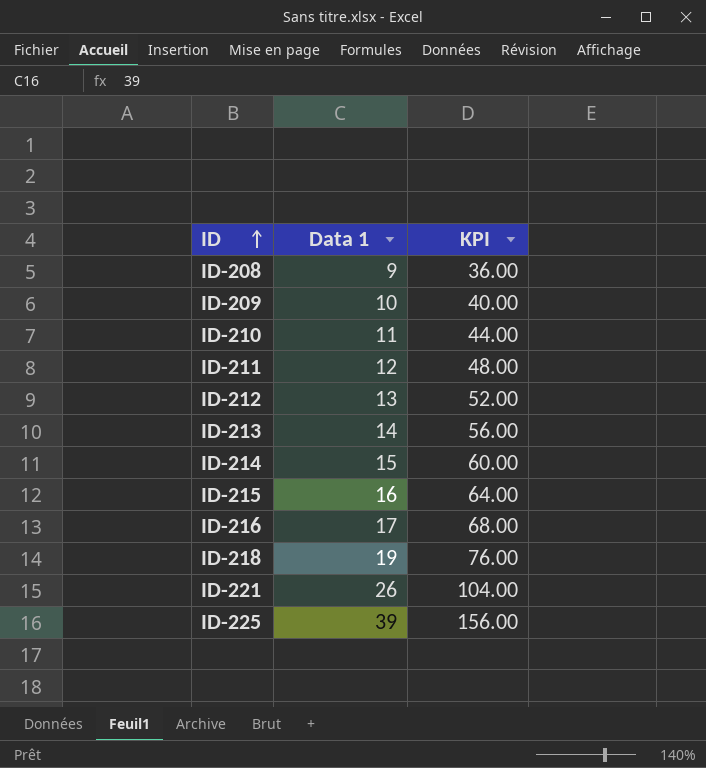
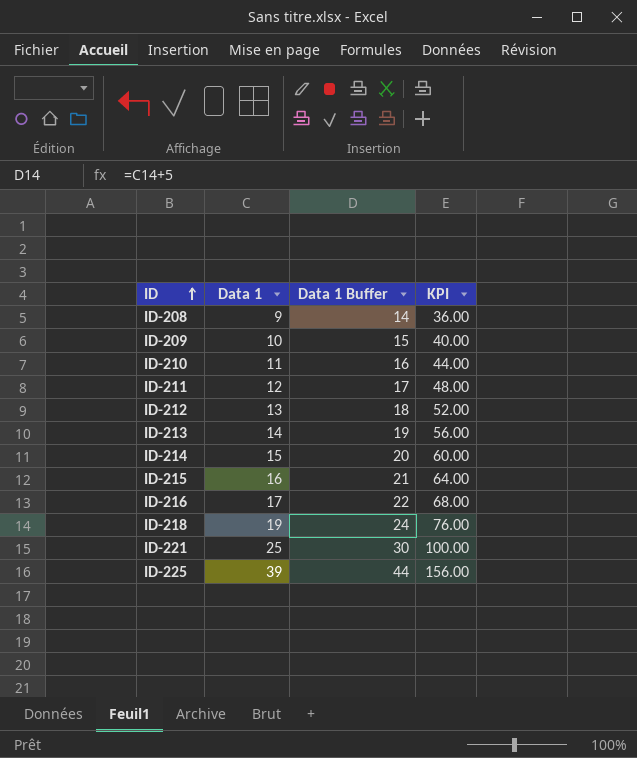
column Data 1 Buffer | formula: none -> [Data 1] + 5
ID-221 | Data 1: 26 -> 25
ID-221 | KPI: 104.00 -> 100.00

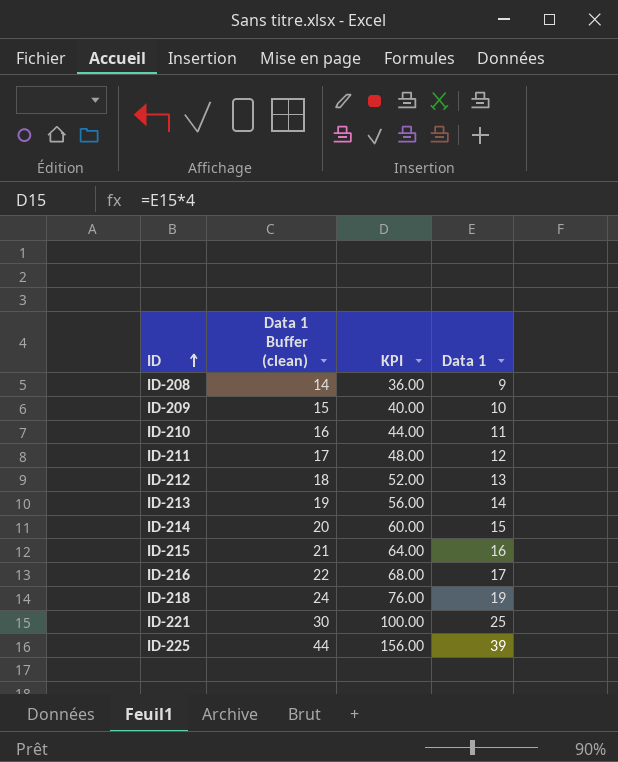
column name: Data 1 Buffer -> Data 1 Buffer (clean)
column Data 1 | position: 2 -> 4

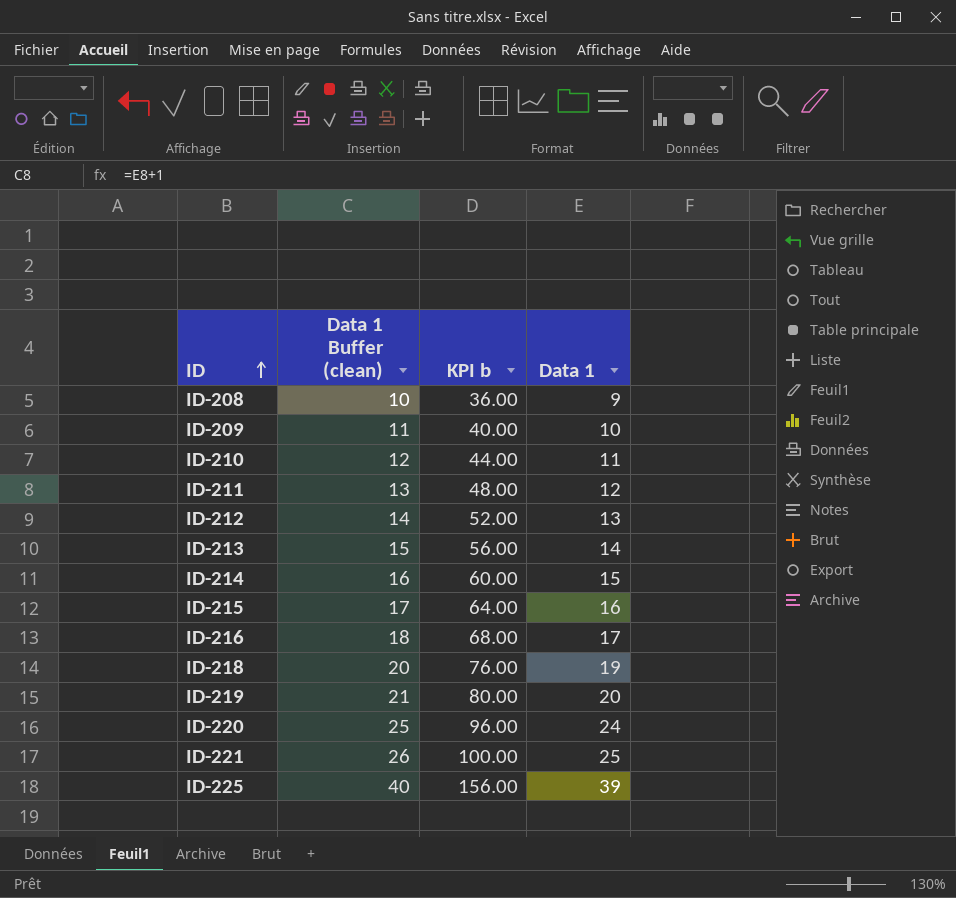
column Data 1 Buffer (clean) | formula: [Data 1] + 5 -> [Data 1] + 1
column name: KPI -> KPI b
row ID-219: none -> 21 | 80.00 | 20
row ID-220: none -> 25 | 96.00 | 24

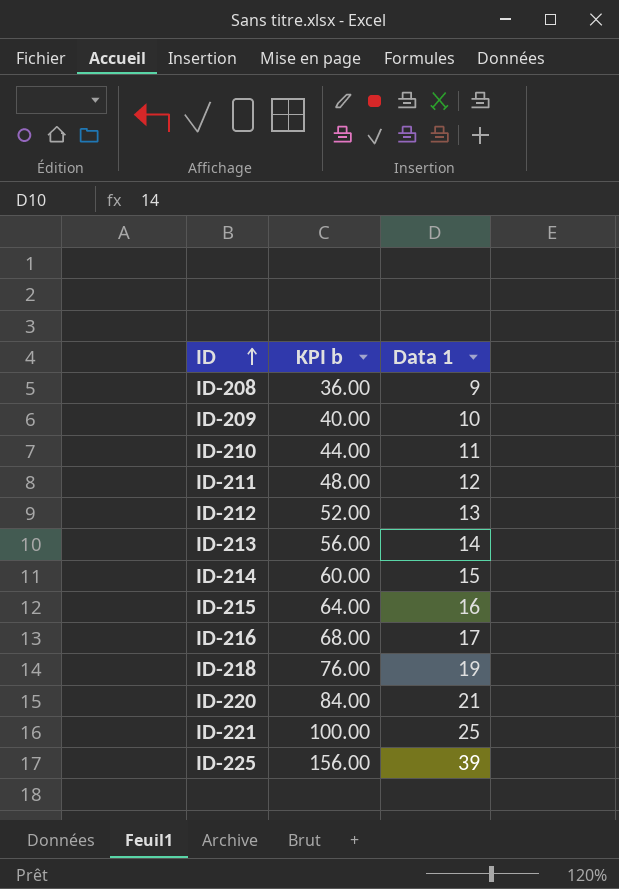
column Data 1 Buffer (clean) | formula: [Data 1] + 1 -> none
row ID-219: 21 | 80.00 | 20 -> none
ID-220 | KPI b: 96.00 -> 84.00
ID-220 | Data 1: 24 -> 21

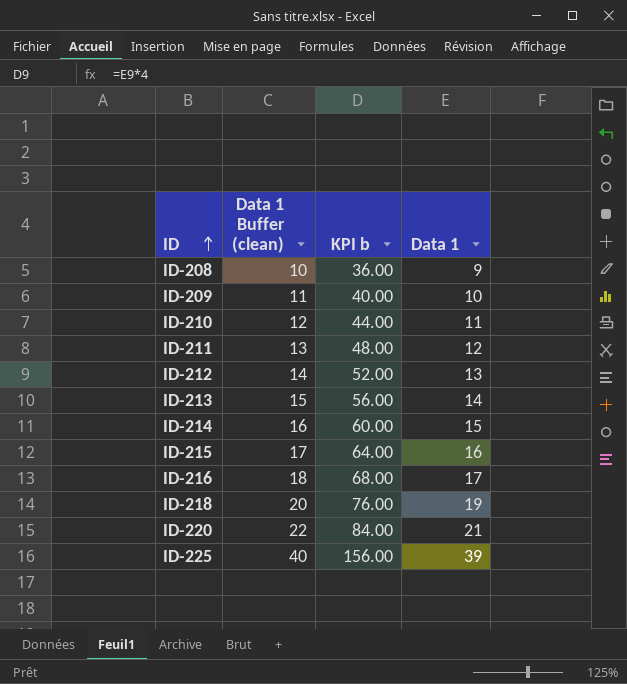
column Data 1 Buffer (clean) | formula: none -> [Data 1] + 1
row ID-221: 100.00 | 25 -> none

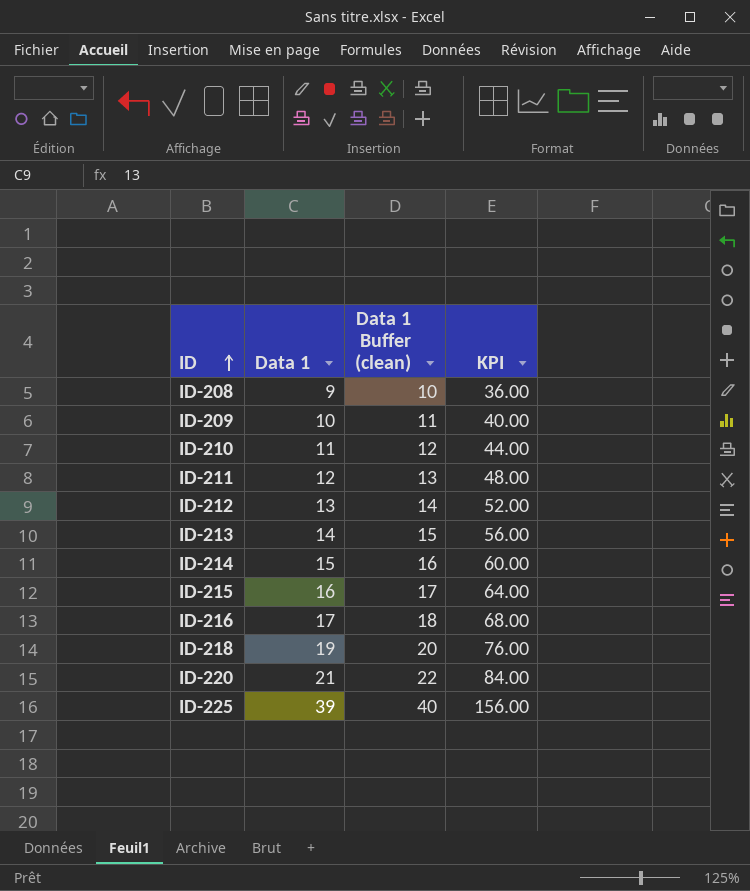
column Data 1 | position: 4 -> 2
column name: KPI b -> KPI

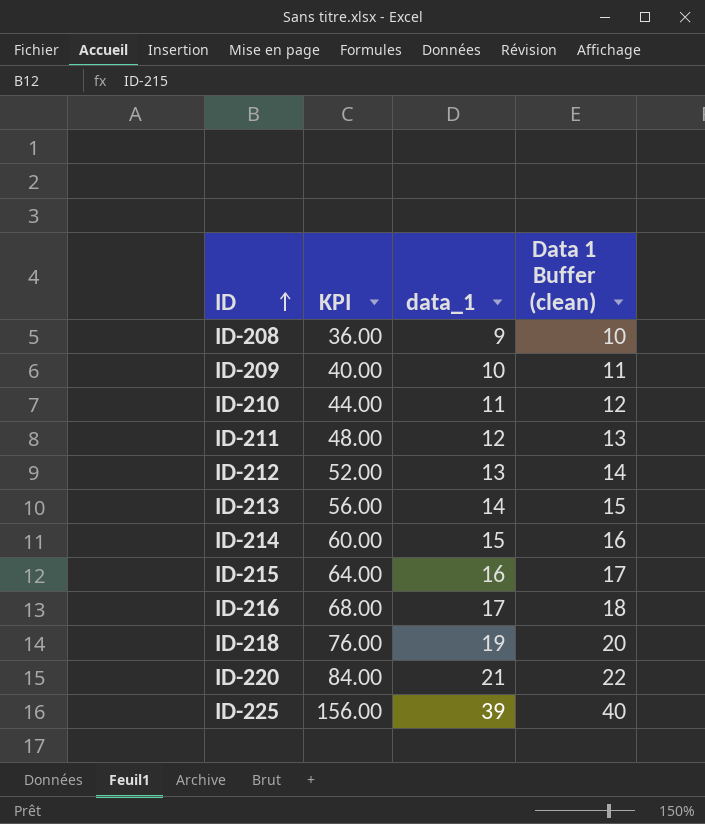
column KPI | position: 4 -> 2
column name: Data 1 -> data_1

